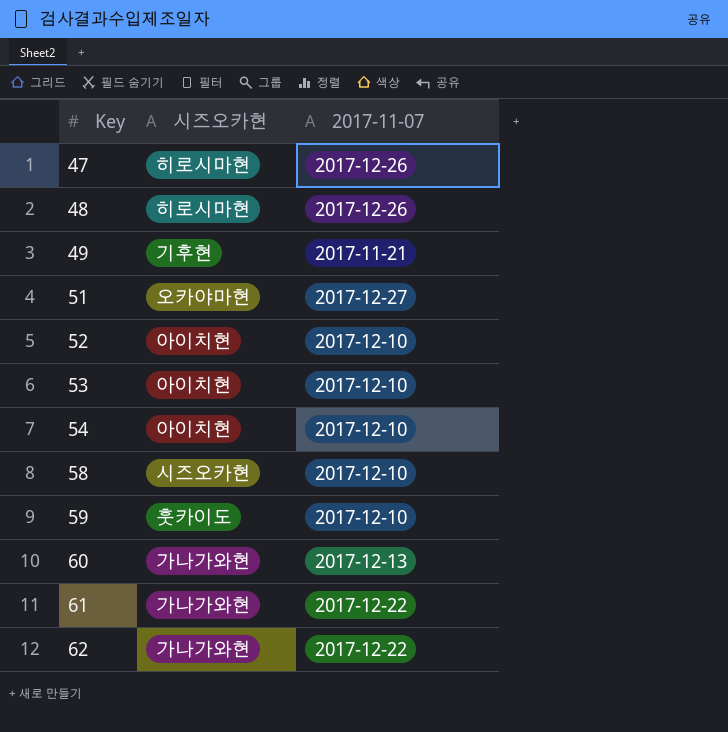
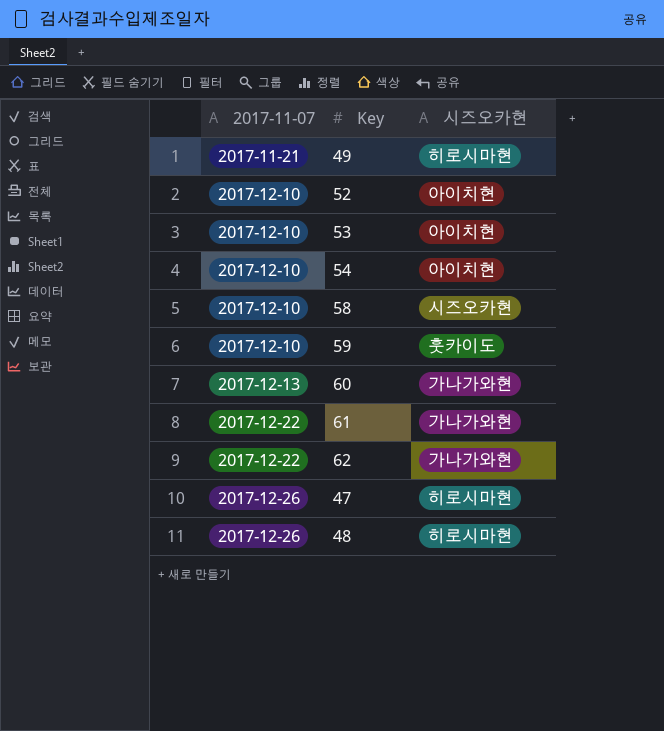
row order: Key ascending -> 2017-11-07 ascending
column 2017-11-07 | position: 3 -> 1
row 51: 오카야마현 | 2017-12-27 -> none
49 | 시즈오카현: 기후현 -> 히로시마현

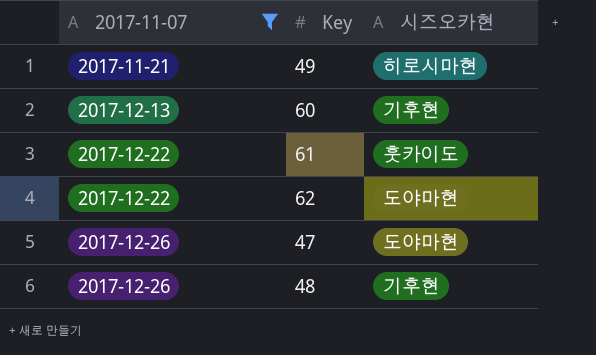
filter: none -> 2017-11-07 != 2017-12-10
60 | 시즈오카현: 가나가와현 -> 기후현
61 | 시즈오카현: 가나가와현 -> 훗카이도
62 | 시즈오카현: 가나가와현 -> 도야마현
47 | 시즈오카현: 히로시마현 -> 도야마현
48 | 시즈오카현: 히로시마현 -> 기후현

